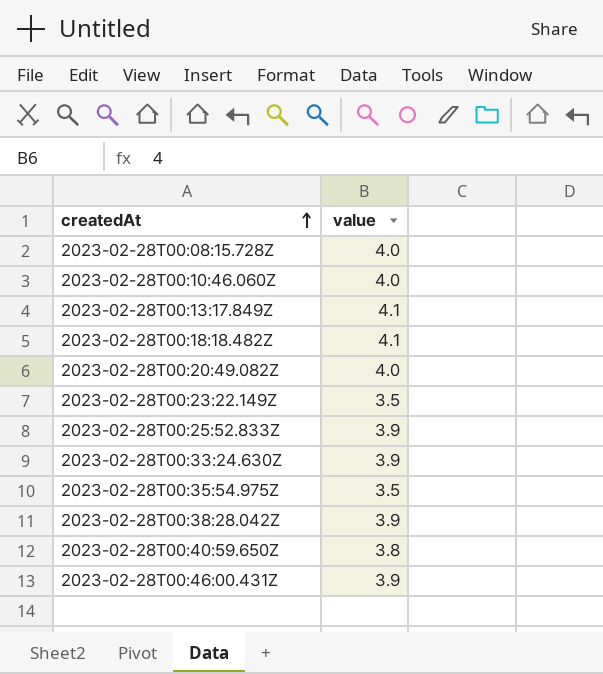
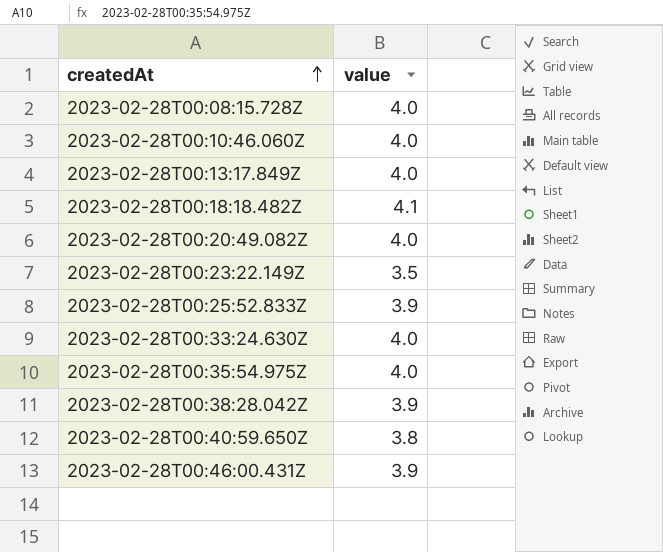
2023-02-28T00:13:17.849Z | value: 4.1 -> 4.0
2023-02-28T00:33:24.630Z | value: 3.9 -> 4.0
2023-02-28T00:35:54.975Z | value: 3.5 -> 4.0

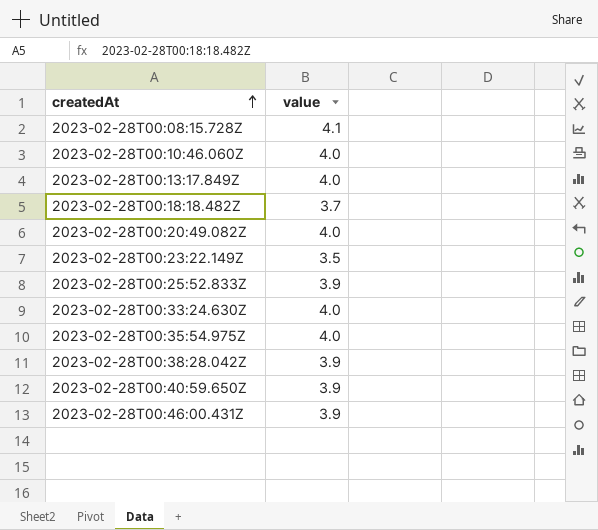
2023-02-28T00:08:15.728Z | value: 4.0 -> 4.1
2023-02-28T00:18:18.482Z | value: 4.1 -> 3.7
2023-02-28T00:40:59.650Z | value: 3.8 -> 3.9

